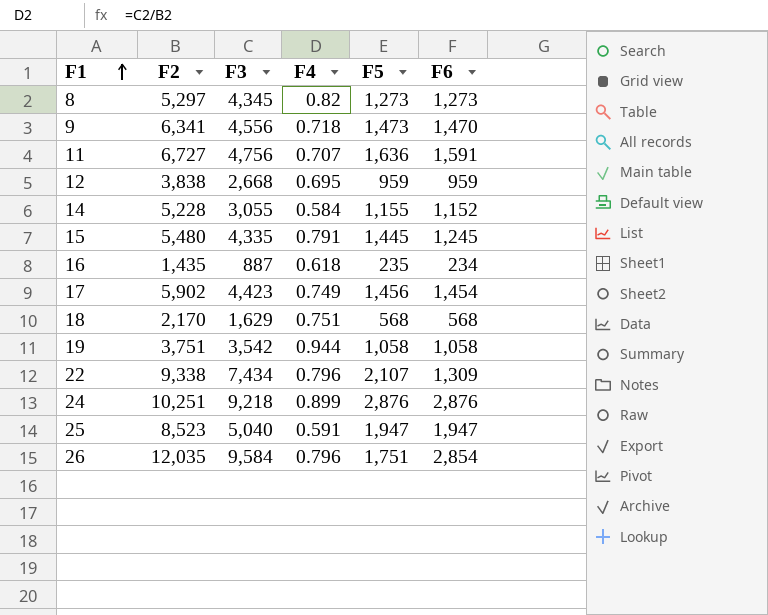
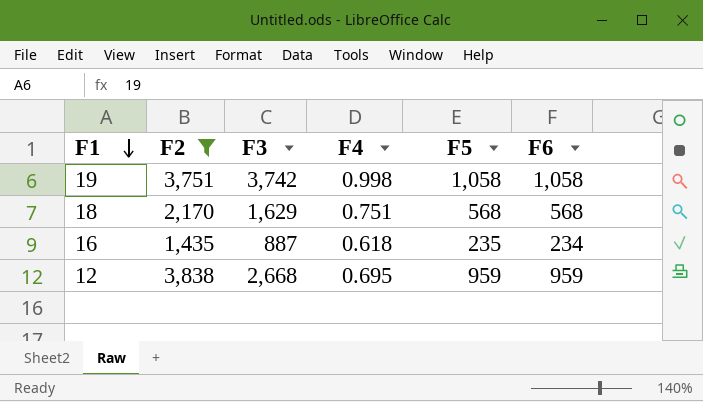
filter: none -> F2 <= 3,838
row order: F1 ascending -> F1 descending
19 | F3: 3,542 -> 3,742
19 | F4: 0.944 -> 0.998

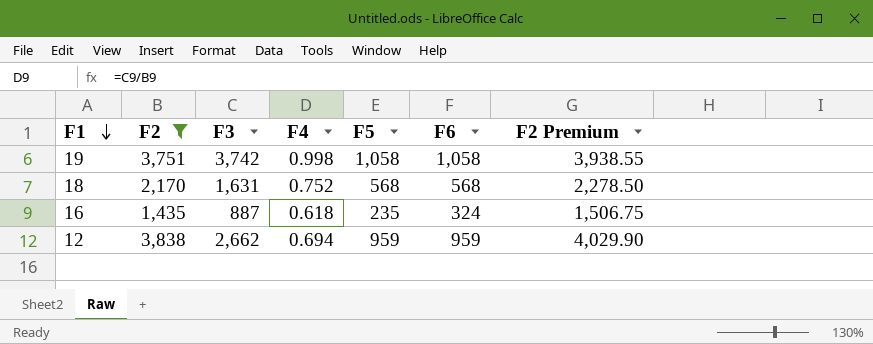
column F2 Premium | formula: none -> [F2] * 1.05
18 | F3: 1,629 -> 1,631
18 | F4: 0.751 -> 0.752
16 | F6: 234 -> 324
12 | F3: 2,668 -> 2,662
12 | F4: 0.695 -> 0.694

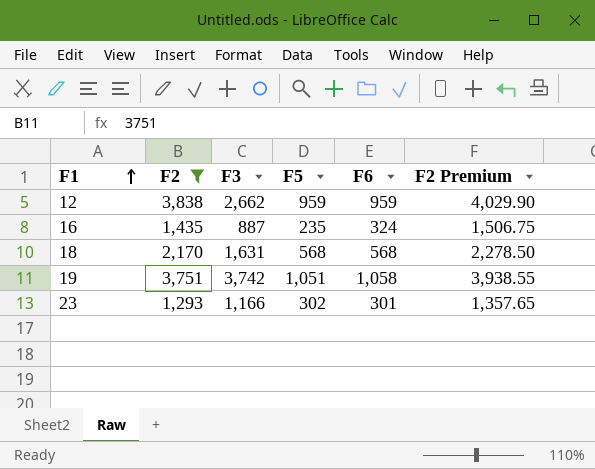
row order: F1 descending -> F1 ascending
column F4 | formula: [F3] / [F2] -> none
19 | F5: 1,058 -> 1,051
row 23: none -> 1,293 | 1,166 | 302 | 301 | 1,357.65

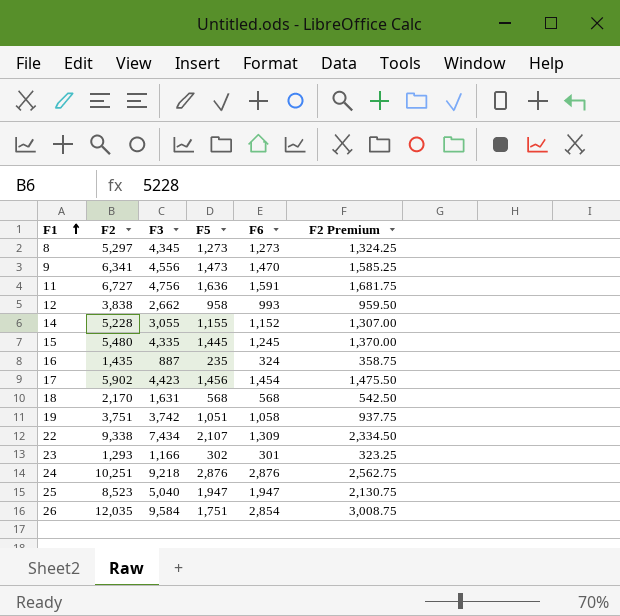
filter: F2 <= 3,838 -> none
column F2 Premium | formula: [F2] * 1.05 -> [F2] * 0.25
12 | F5: 959 -> 958
12 | F6: 959 -> 993

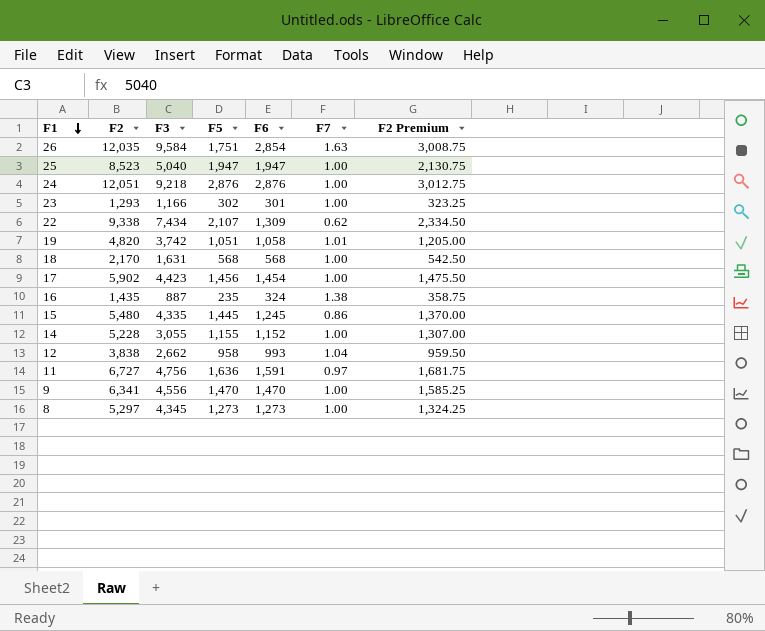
row order: F1 ascending -> F1 descending
column F7 | formula: none -> [F6] / [F5]
24 | F2: 10,251 -> 12,051
24 | F2 Premium: 2,562.75 -> 3,012.75
19 | F2: 3,751 -> 4,820
19 | F2 Premium: 937.75 -> 1,205.00
9 | F5: 1,473 -> 1,470

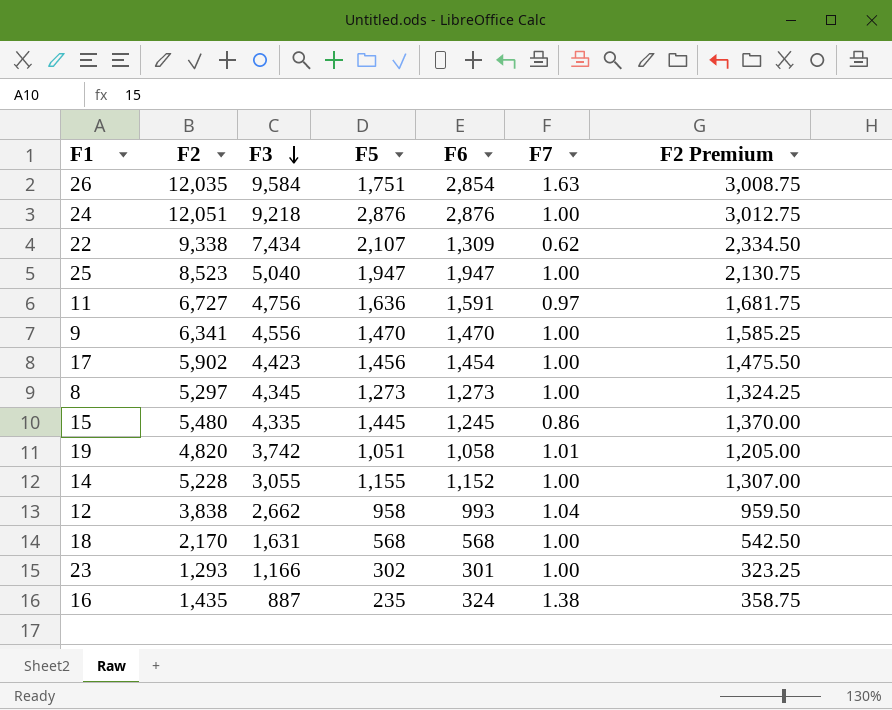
row order: F1 descending -> F3 descending

